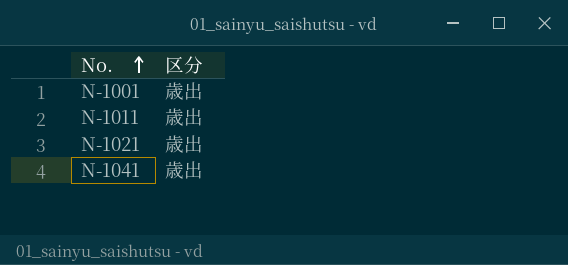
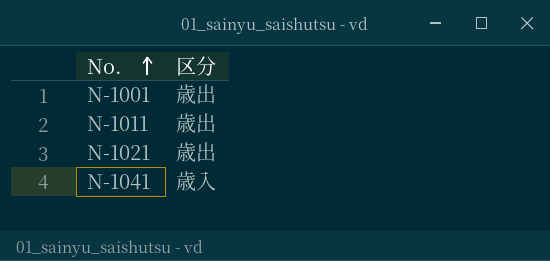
N-1041 | 区分: 歳出 -> 歳入

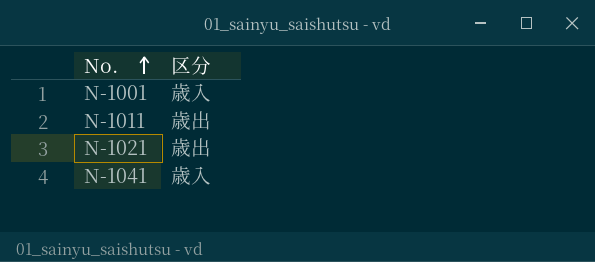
N-1001 | 区分: 歳出 -> 歳入

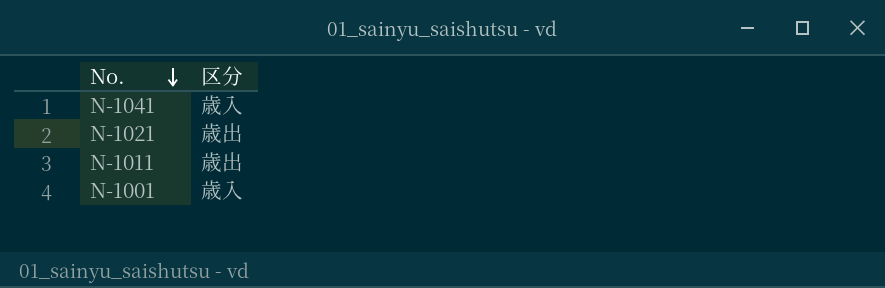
row order: No. ascending -> No. descending

